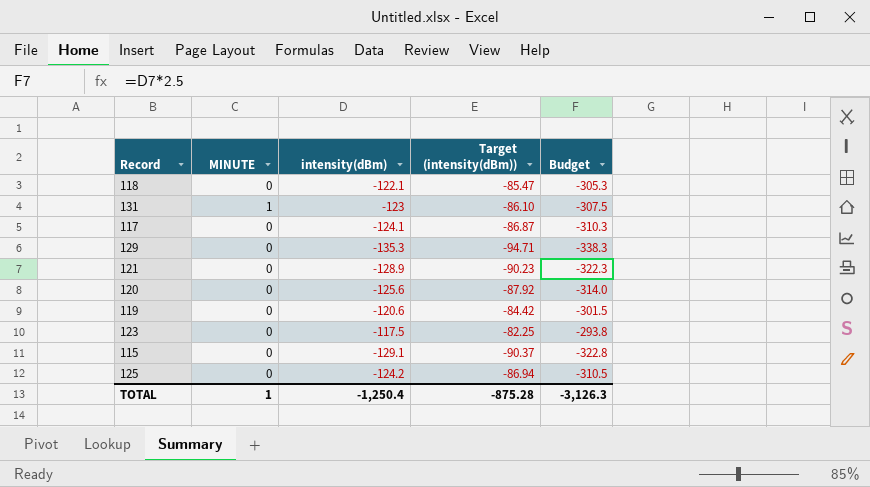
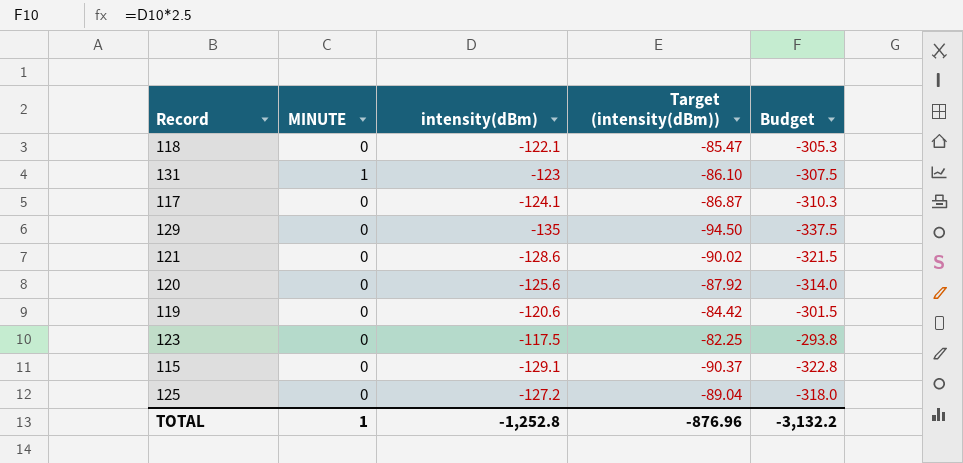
129 | intensity(dBm): -135.3 -> -135
129 | Target (intensity(dBm)): -94.71 -> -94.50
129 | Budget: -338.3 -> -337.5
121 | intensity(dBm): -128.9 -> -128.6
121 | Target (intensity(dBm)): -90.23 -> -90.02
121 | Budget: -322.3 -> -321.5
125 | intensity(dBm): -124.2 -> -127.2
125 | Target (intensity(dBm)): -86.94 -> -89.04
125 | Budget: -310.5 -> -318.0
TOTAL | intensity(dBm): -1,250.4 -> -1,252.8
TOTAL | Target (intensity(dBm)): -875.28 -> -876.96
TOTAL | Budget: -3,126.3 -> -3,132.2

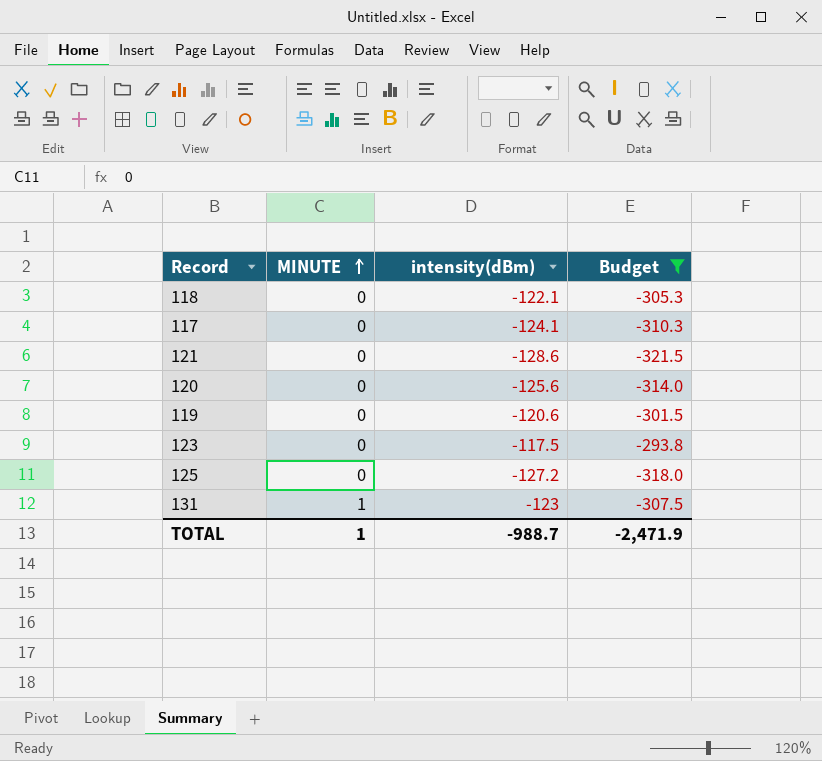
filter: none -> Budget >= -321.5
row order: none -> MINUTE ascending
column Target (intensity(dBm)) | formula: [intensity(dBm)] * 0.7 -> none
TOTAL | intensity(dBm): -1,252.8 -> -988.7
TOTAL | Budget: -3,132.2 -> -2,471.9

